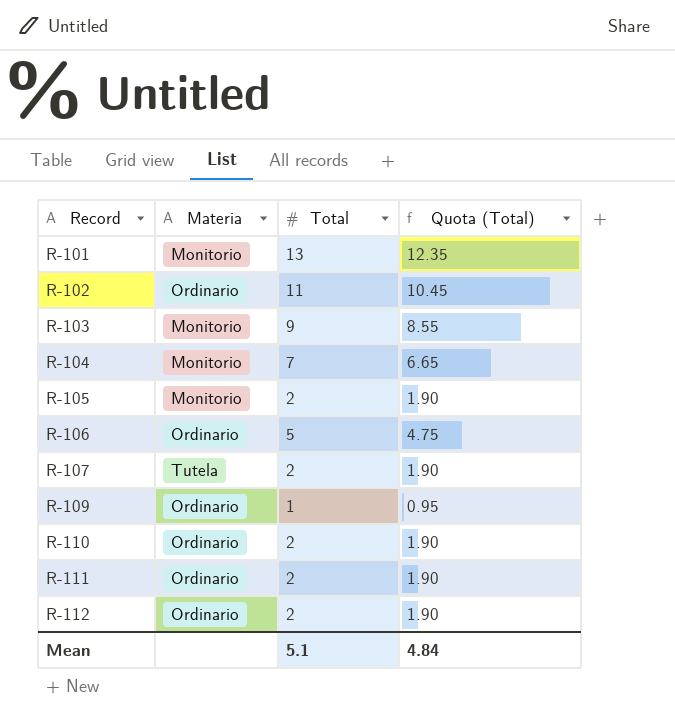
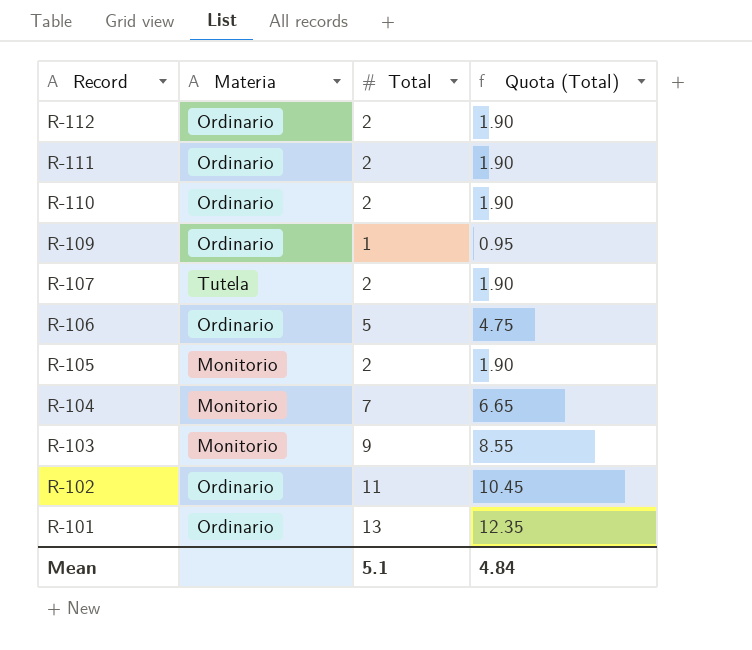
row order: Record ascending -> Record descending
R-101 | Materia: Monitorio -> Ordinario

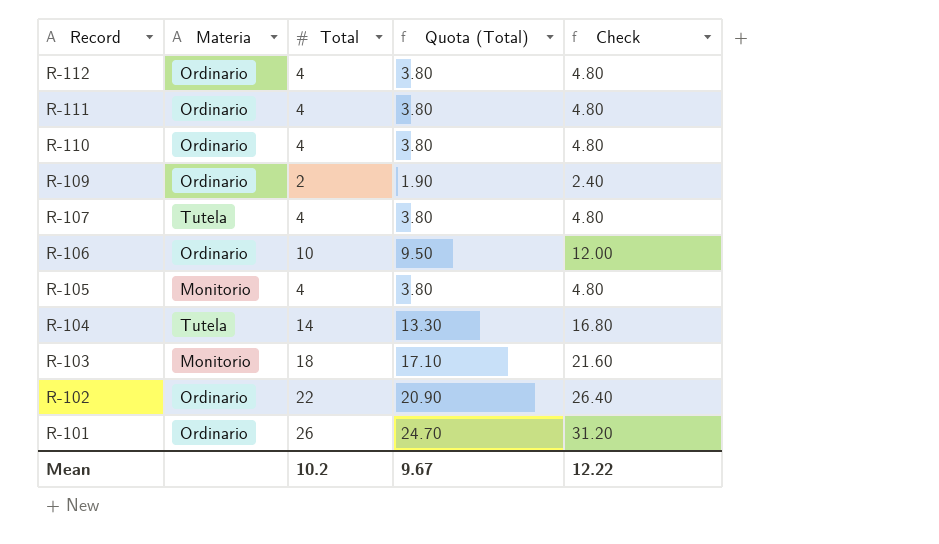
column Check | formula: none -> [Total] * 1.2
R-112 | Total: 2 -> 4
R-112 | Quota (Total): 1.90 -> 3.80
R-111 | Total: 2 -> 4
R-111 | Quota (Total): 1.90 -> 3.80
R-110 | Total: 2 -> 4
R-110 | Quota (Total): 1.90 -> 3.80
R-109 | Total: 1 -> 2
R-109 | Quota (Total): 0.95 -> 1.90
R-107 | Total: 2 -> 4
R-107 | Quota (Total): 1.90 -> 3.80
R-106 | Total: 5 -> 10
R-106 | Quota (Total): 4.75 -> 9.50
R-105 | Total: 2 -> 4
R-105 | Quota (Total): 1.90 -> 3.80
R-104 | Materia: Monitorio -> Tutela
R-104 | Total: 7 -> 14
R-104 | Quota (Total): 6.65 -> 13.30
R-103 | Total: 9 -> 18
R-103 | Quota (Total): 8.55 -> 17.10
R-102 | Total: 11 -> 22
R-102 | Quota (Total): 10.45 -> 20.90
R-101 | Total: 13 -> 26
R-101 | Quota (Total): 12.35 -> 24.70
Mean | Total: 5.1 -> 10.2
Mean | Quota (Total): 4.84 -> 9.67

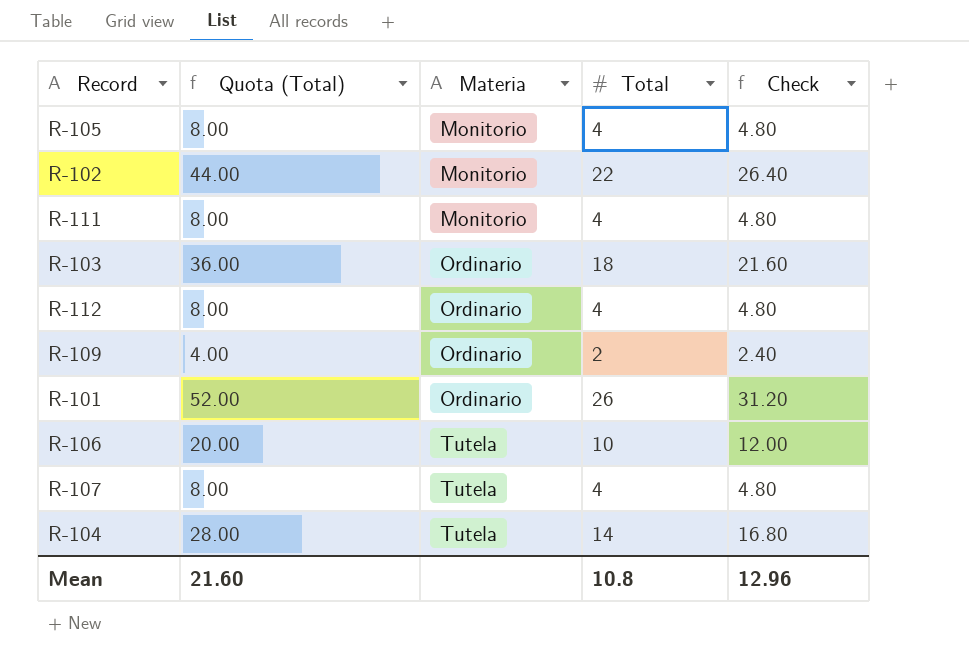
row order: Record descending -> Materia ascending
column Quota (Total) | formula: [Total] * 0.95 -> [Total] * 2
column Quota (Total) | position: 4 -> 2
row R-110: Ordinario | 4 | 3.80 | 4.80 -> none
R-102 | Materia: Ordinario -> Monitorio
R-111 | Materia: Ordinario -> Monitorio
R-103 | Materia: Monitorio -> Ordinario
R-106 | Materia: Ordinario -> Tutela
Mean | Quota (Total): 9.67 -> 21.60
Mean | Total: 10.2 -> 10.8
Mean | Check: 12.22 -> 12.96

